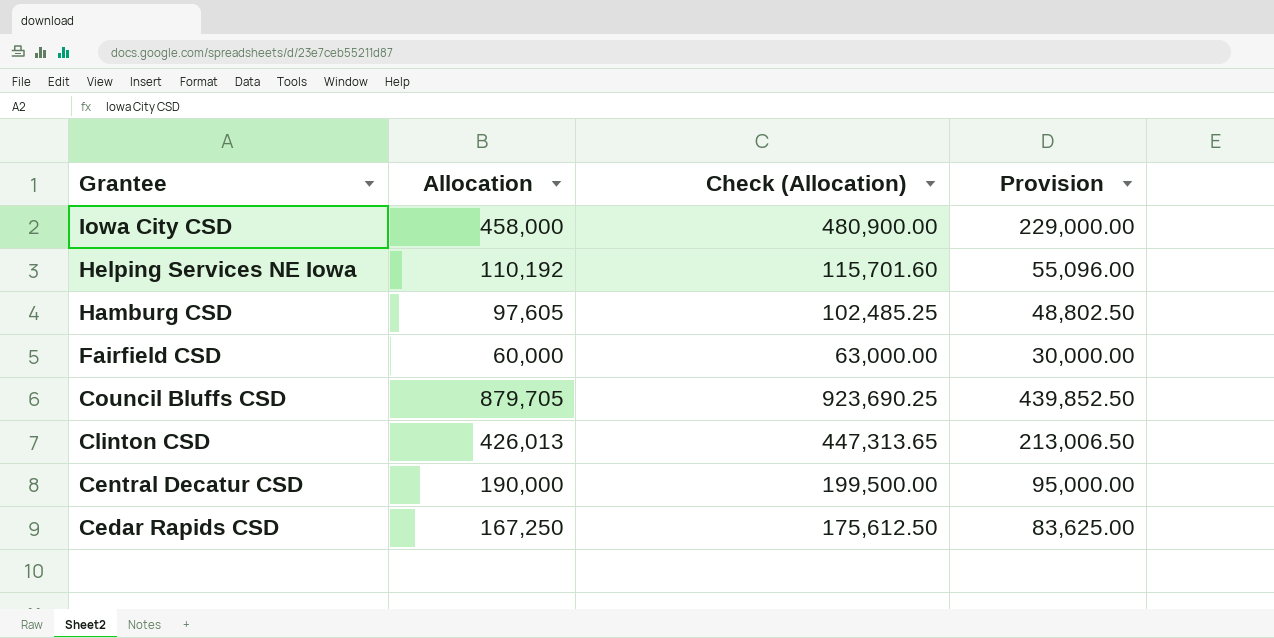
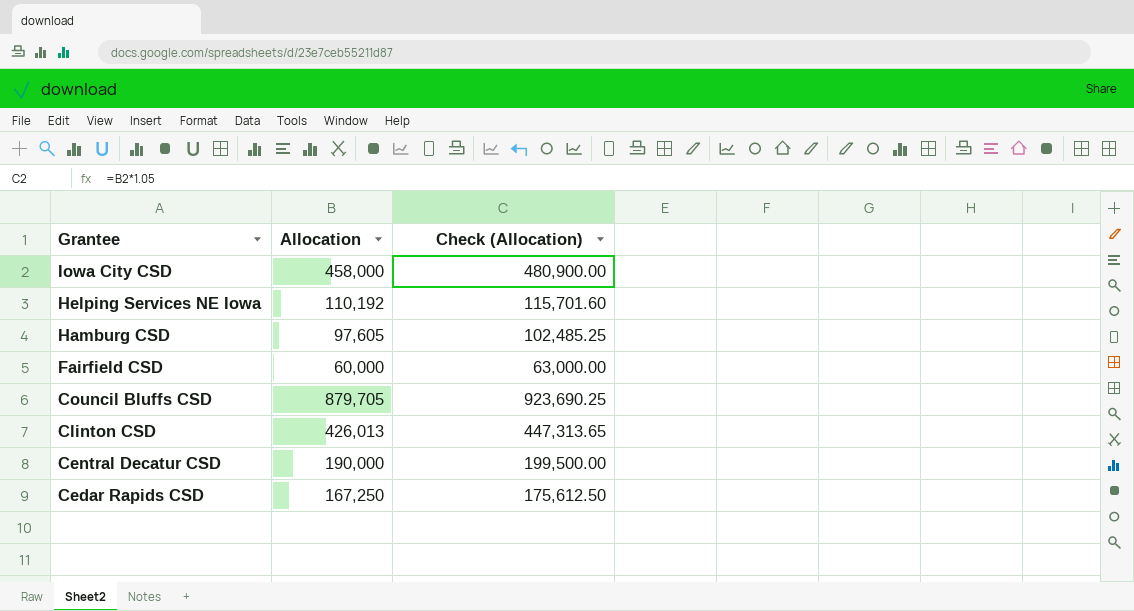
column Provision | formula: [Allocation] * 0.5 -> none

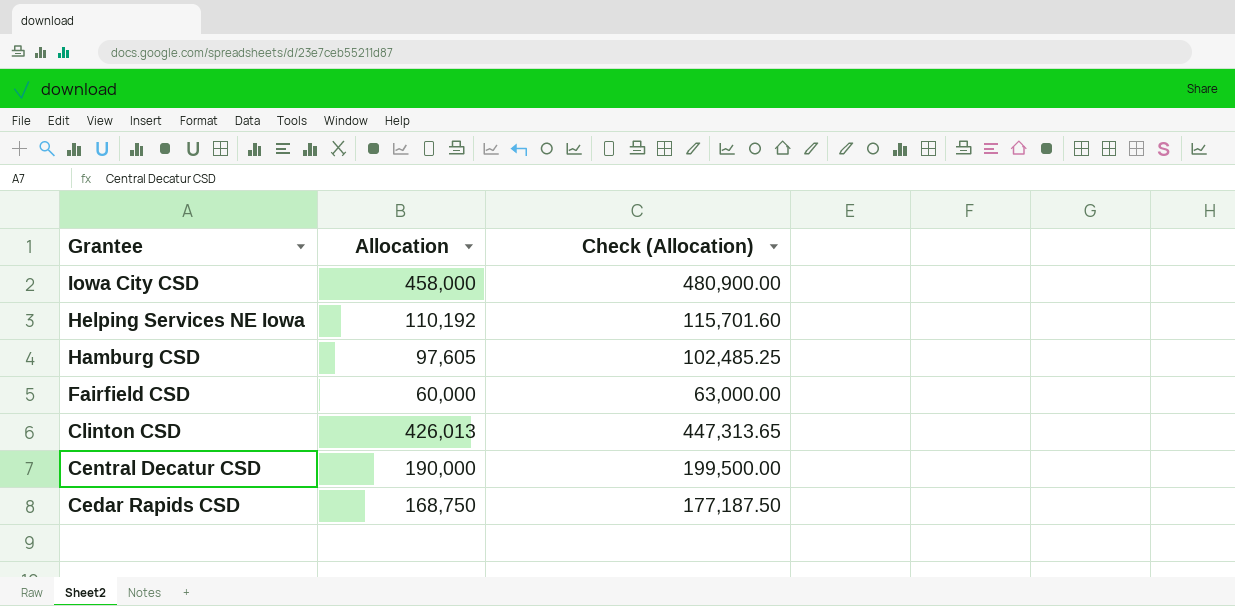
row Council Bluffs CSD: 879,705 | 923,690.25 -> none
Cedar Rapids CSD | Allocation: 167,250 -> 168,750
Cedar Rapids CSD | Check (Allocation): 175,612.50 -> 177,187.50

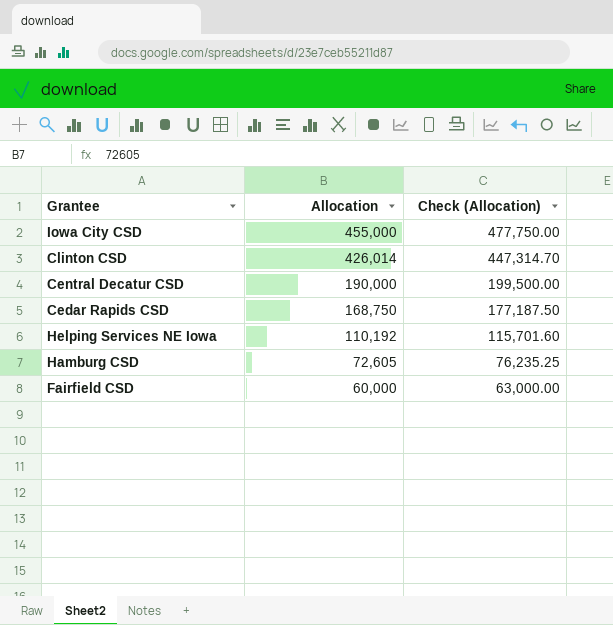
row order: Grantee descending -> Allocation descending
Iowa City CSD | Allocation: 458,000 -> 455,000
Iowa City CSD | Check (Allocation): 480,900.00 -> 477,750.00
Clinton CSD | Allocation: 426,013 -> 426,014
Clinton CSD | Check (Allocation): 447,313.65 -> 447,314.70
Hamburg CSD | Allocation: 97,605 -> 72,605
Hamburg CSD | Check (Allocation): 102,485.25 -> 76,235.25

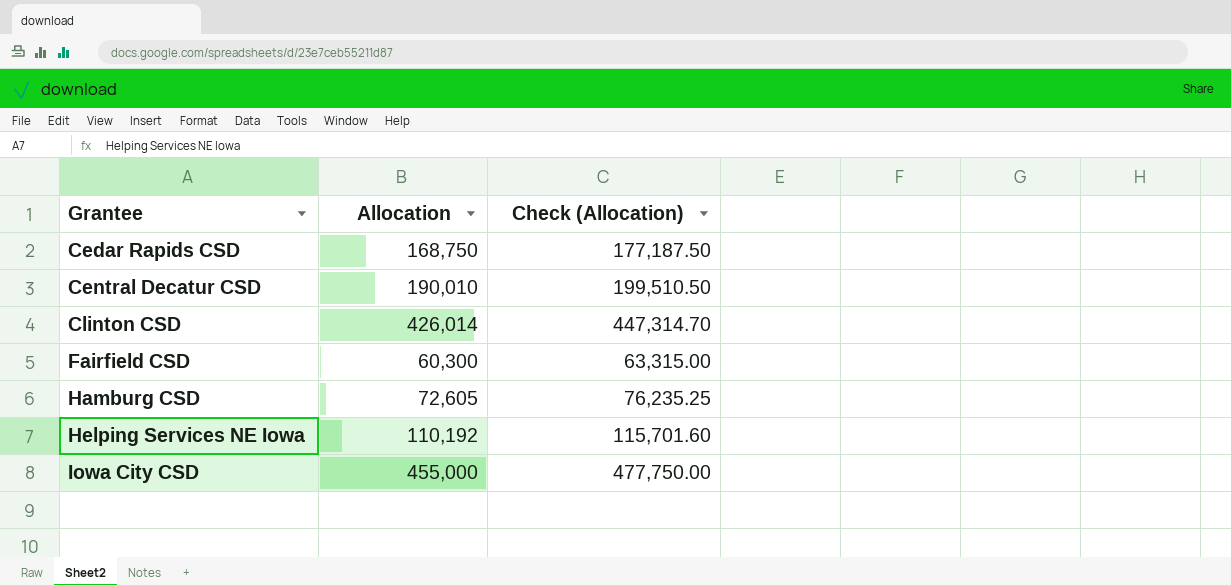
row order: Allocation descending -> Grantee ascending
Central Decatur CSD | Allocation: 190,000 -> 190,010
Central Decatur CSD | Check (Allocation): 199,500.00 -> 199,510.50
Fairfield CSD | Allocation: 60,000 -> 60,300
Fairfield CSD | Check (Allocation): 63,000.00 -> 63,315.00

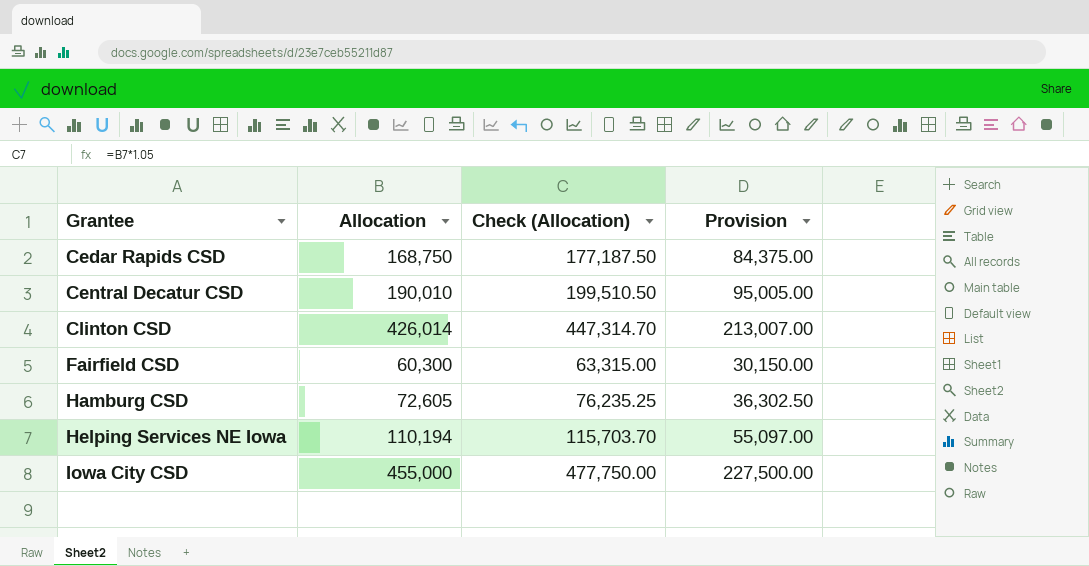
column Provision | formula: none -> [Allocation] * 0.5
Helping Services NE Iowa | Allocation: 110,192 -> 110,194
Helping Services NE Iowa | Check (Allocation): 115,701.60 -> 115,703.70

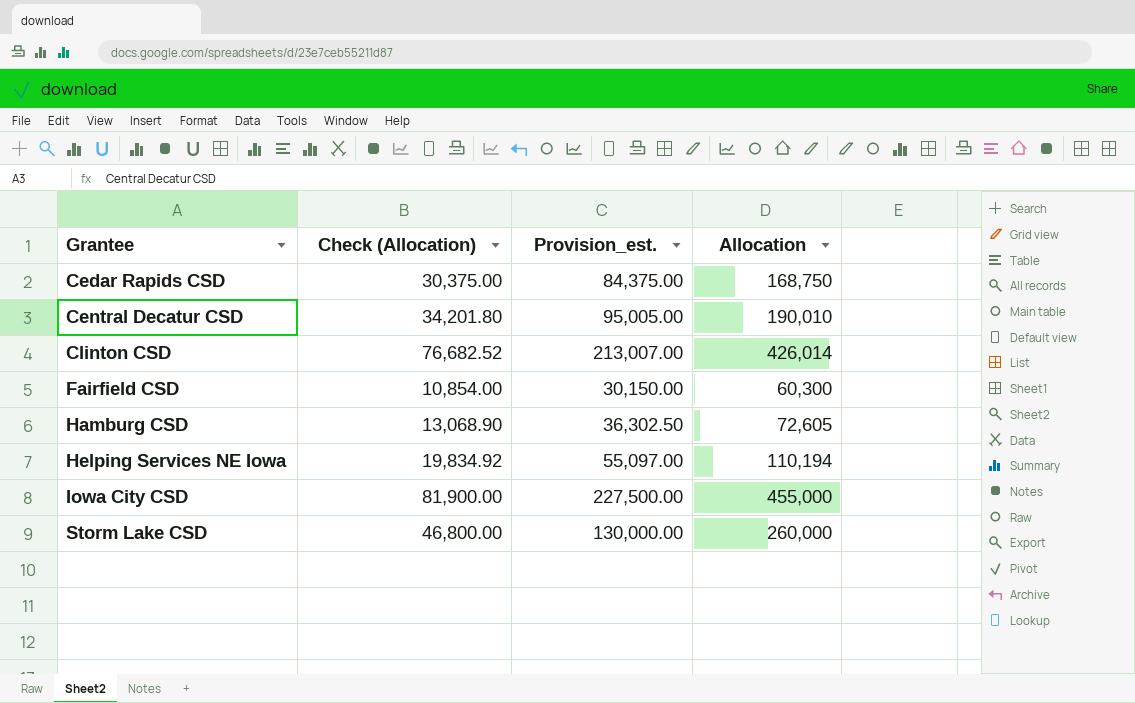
column Check (Allocation) | formula: [Allocation] * 1.05 -> [Allocation] * 0.18
column name: Provision -> Provision_est.
column Allocation | position: 2 -> 4
row Storm Lake CSD: none -> 46,800.00 | 130,000.00 | 260,000

